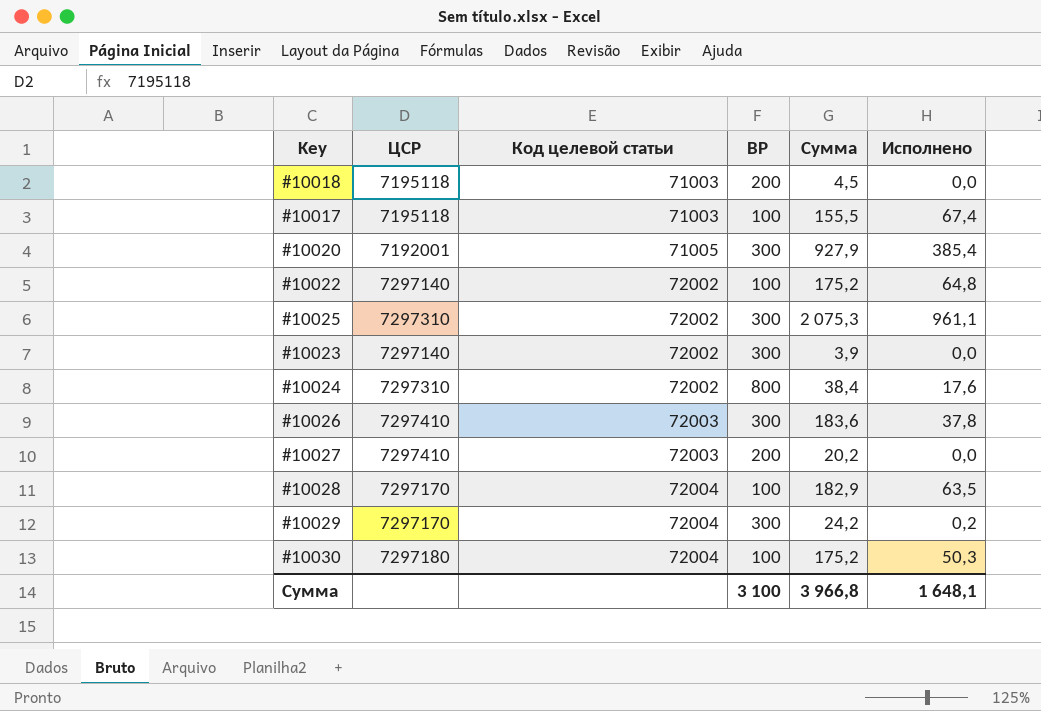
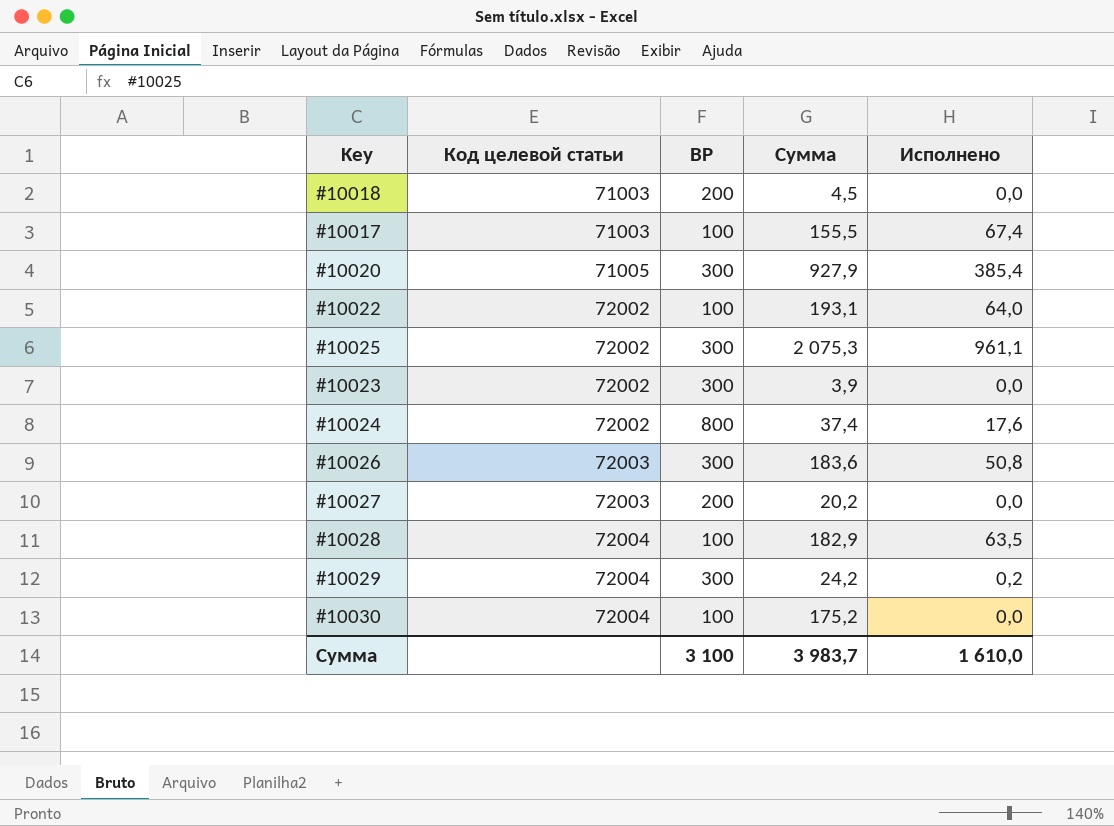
column ЦСР | position: 2 -> none
#10022 | Сумма: 175,2 -> 193,1
#10022 | Исполнено: 64,8 -> 64,0
#10024 | Сумма: 38,4 -> 37,4
#10026 | Исполнено: 37,8 -> 50,8
#10030 | Исполнено: 50,3 -> 0,0
Сумма | Сумма: 3 966,8 -> 3 983,7
Сумма | Исполнено: 1 648,1 -> 1 610,0

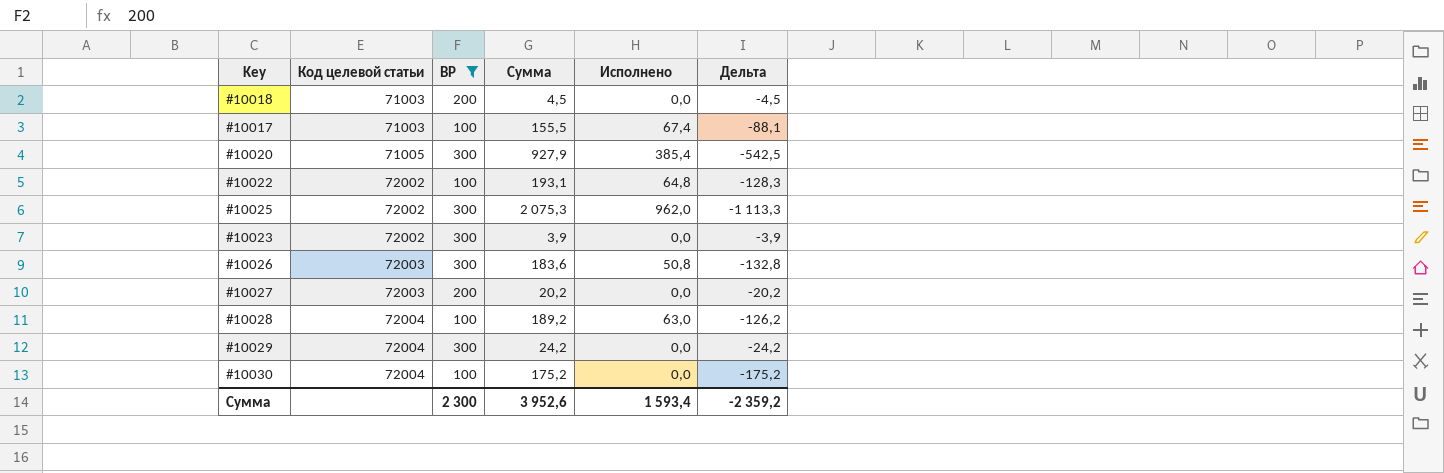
filter: none -> ВР != 800
column Дельта | formula: none -> [Исполнено] - [Сумма]
#10022 | Исполнено: 64,0 -> 64,8
#10025 | Исполнено: 961,1 -> 962,0
#10028 | Сумма: 182,9 -> 189,2
#10028 | Исполнено: 63,5 -> 63,0
#10029 | Исполнено: 0,2 -> 0,0
Сумма | ВР: 3 100 -> 2 300
Сумма | Сумма: 3 983,7 -> 3 952,6
Сумма | Исполнено: 1 610,0 -> 1 593,4

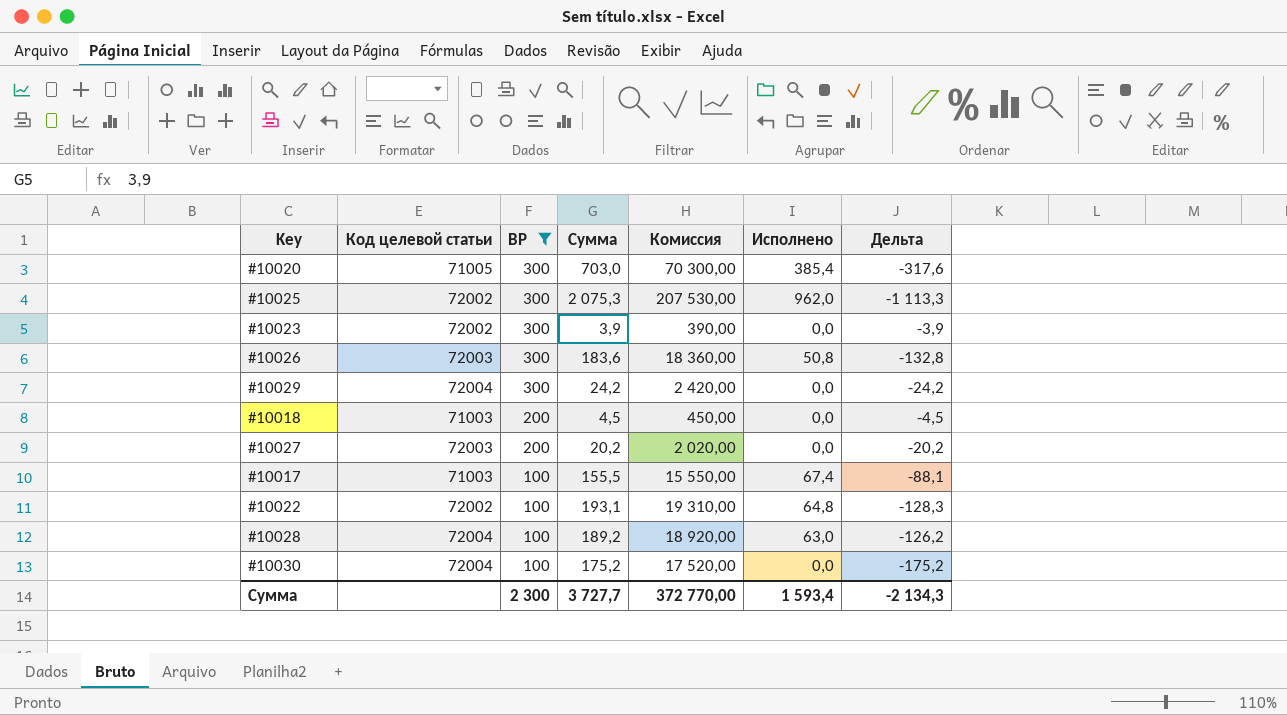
row order: Код целевой статьи ascending -> ВР descending
column Комиссия | formula: none -> [Сумма] * 100
#10020 | Сумма: 927,9 -> 703,0
#10020 | Дельта: -542,5 -> -317,6
Сумма | Сумма: 3 952,6 -> 3 727,7
Сумма | Дельта: -2 359,2 -> -2 134,3

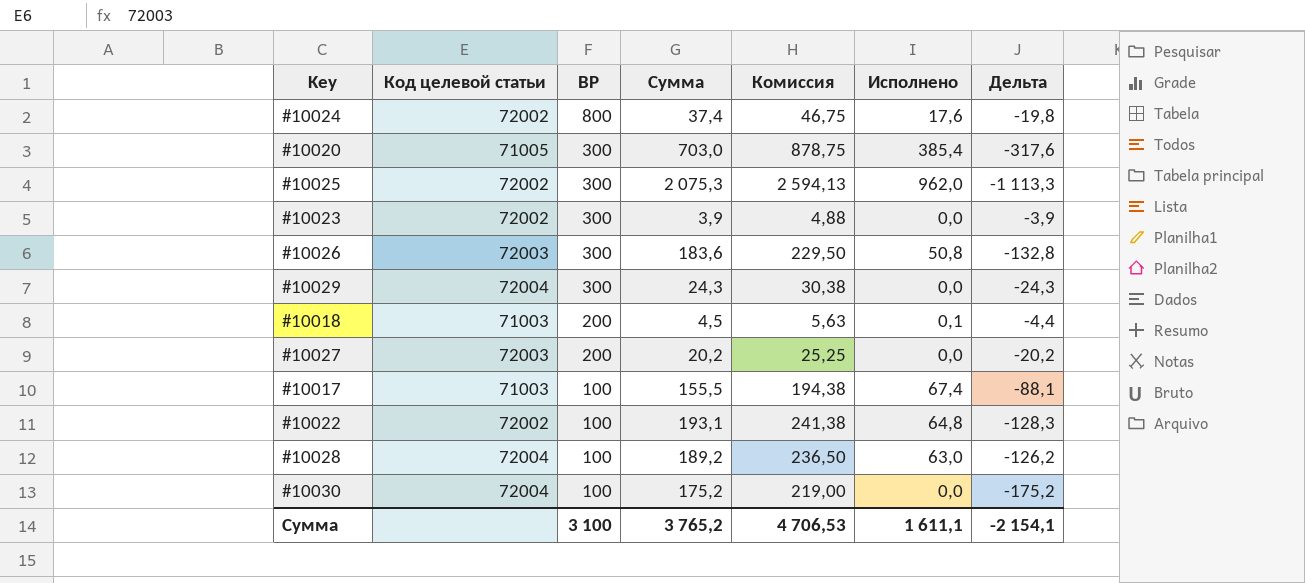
filter: ВР != 800 -> none
column Комиссия | formula: [Сумма] * 100 -> [Сумма] * 1,25
#10029 | Сумма: 24,2 -> 24,3
#10029 | Дельта: -24,2 -> -24,3
#10018 | Исполнено: 0,0 -> 0,1
#10018 | Дельта: -4,5 -> -4,4
Сумма | ВР: 2 300 -> 3 100
Сумма | Сумма: 3 727,7 -> 3 765,2
Сумма | Комиссия: 372 770,00 -> 4 706,53
Сумма | Исполнено: 1 593,4 -> 1 611,1
Сумма | Дельта: -2 134,3 -> -2 154,1

